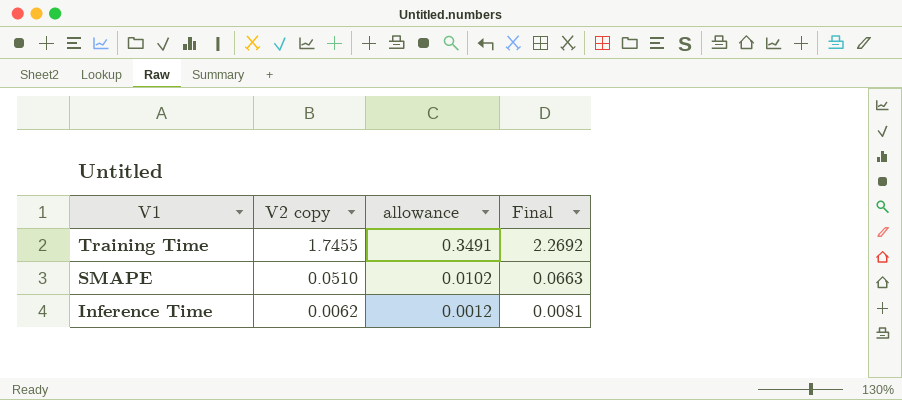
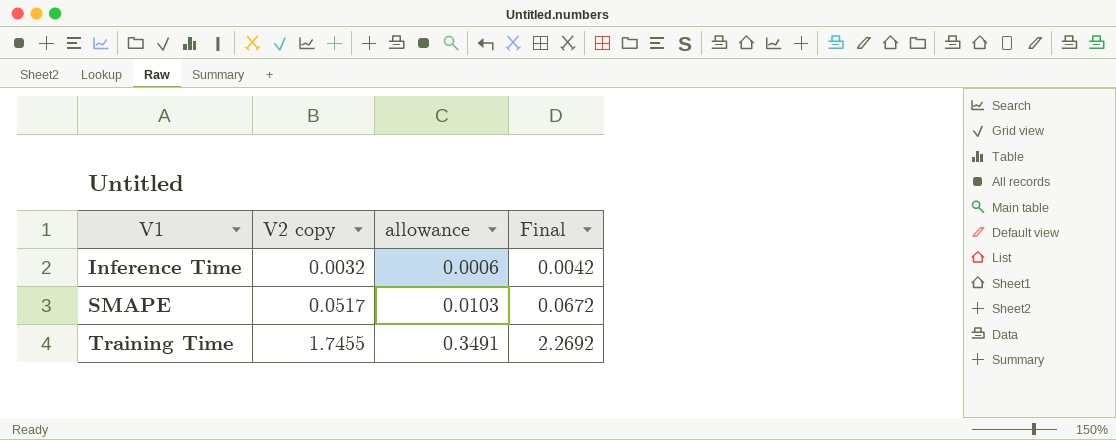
row order: V1 descending -> V1 ascending
Inference Time | V2 copy: 0.0062 -> 0.0032
Inference Time | allowance: 0.0012 -> 0.0006
Inference Time | Final: 0.0081 -> 0.0042
SMAPE | V2 copy: 0.0510 -> 0.0517
SMAPE | allowance: 0.0102 -> 0.0103
SMAPE | Final: 0.0663 -> 0.0672

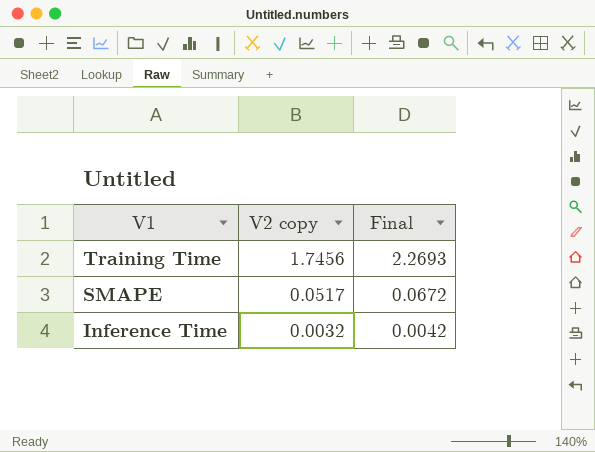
row order: V1 ascending -> V1 descending
column allowance | formula: [V2 copy] * 0.2 -> none
Training Time | V2 copy: 1.7455 -> 1.7456
Training Time | Final: 2.2692 -> 2.2693

